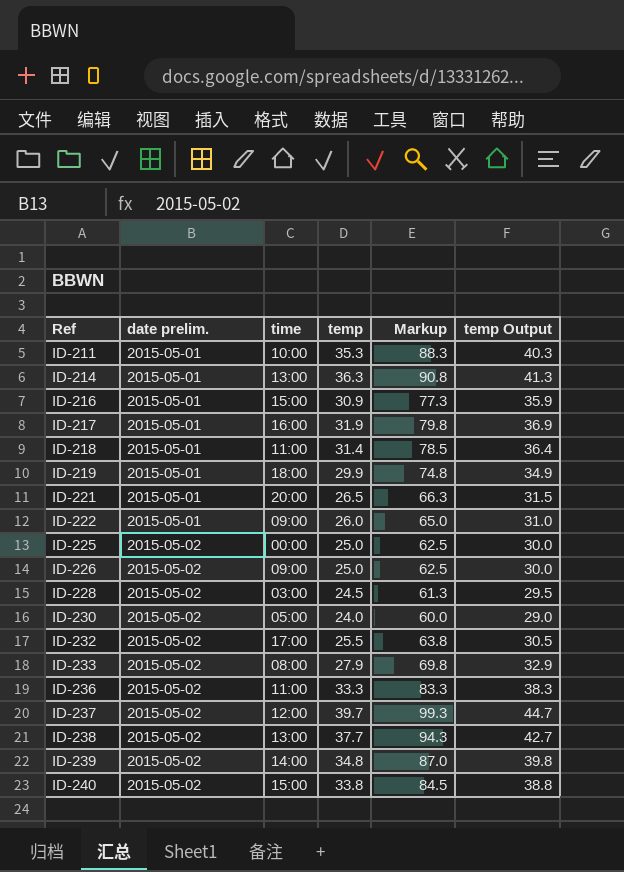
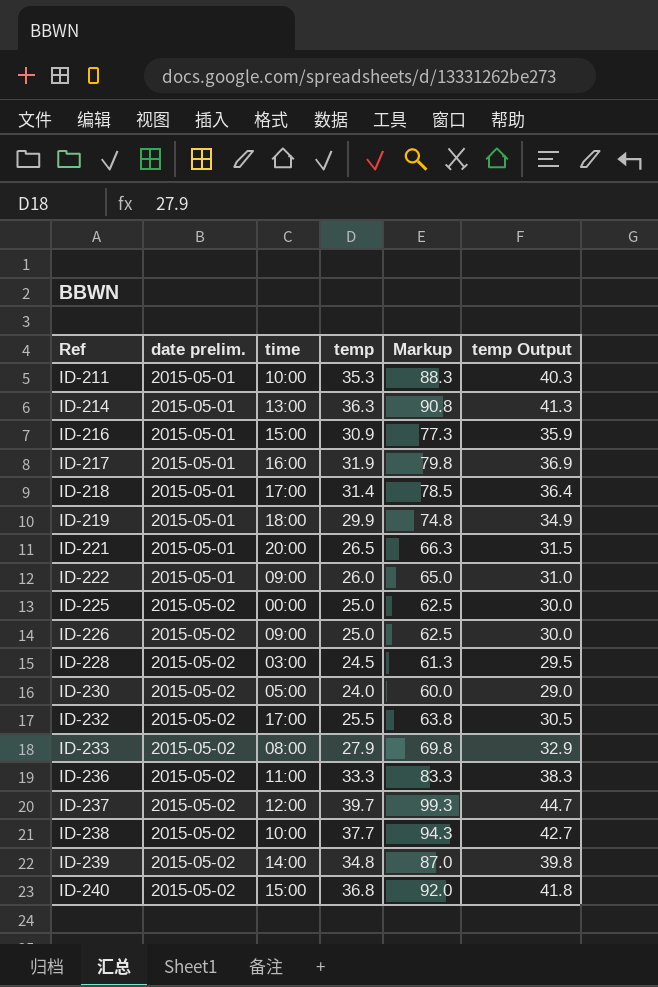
ID-218 | time: 11:00 -> 17:00
ID-238 | time: 13:00 -> 10:00
ID-240 | temp: 33.8 -> 36.8
ID-240 | Markup: 84.5 -> 92.0
ID-240 | temp Output: 38.8 -> 41.8

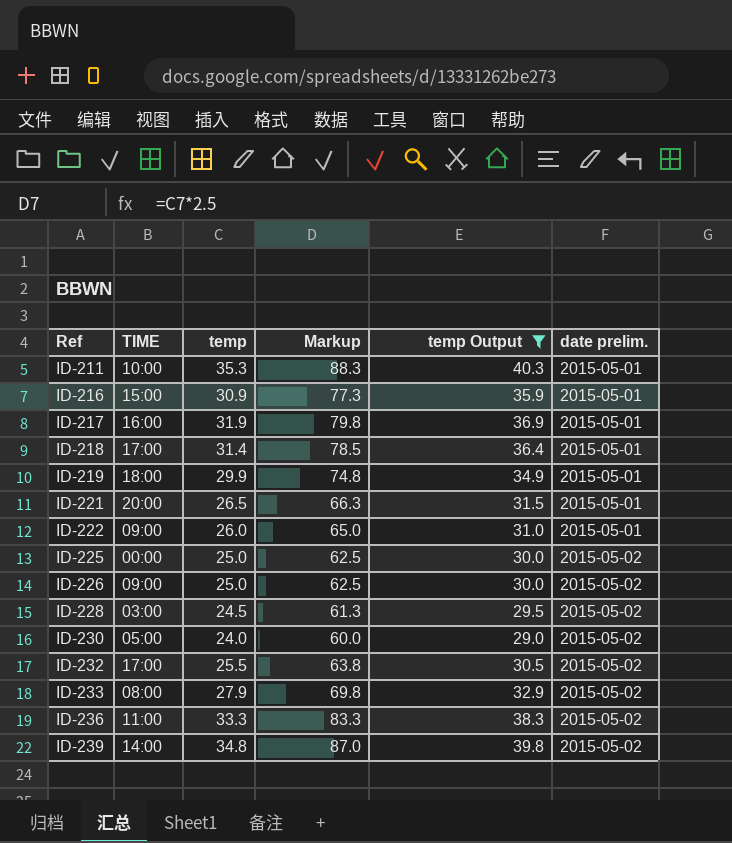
filter: none -> temp Output <= 40.3
column name: time -> TIME
column date prelim. | position: 2 -> 6

